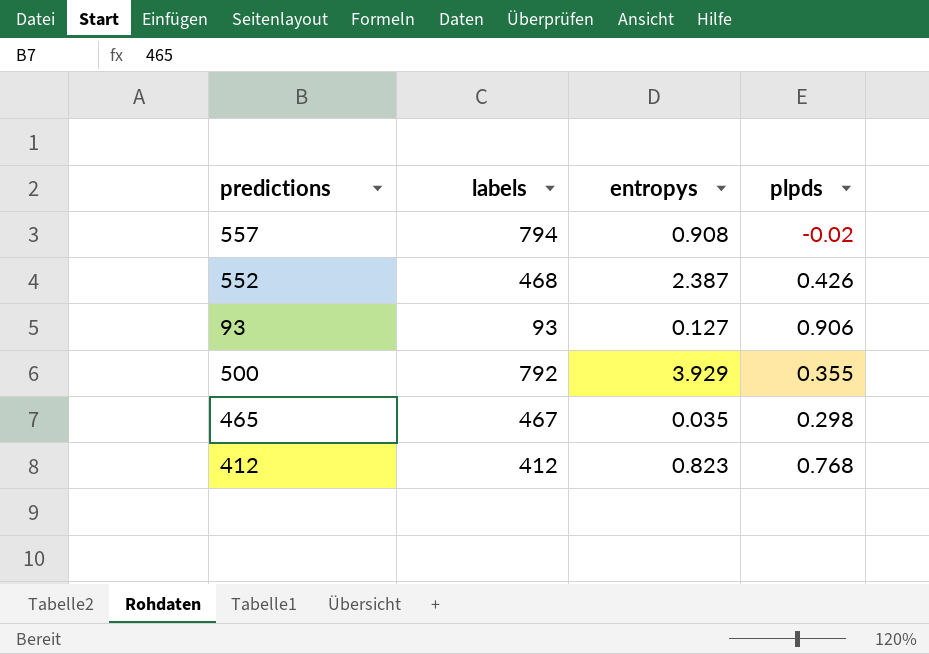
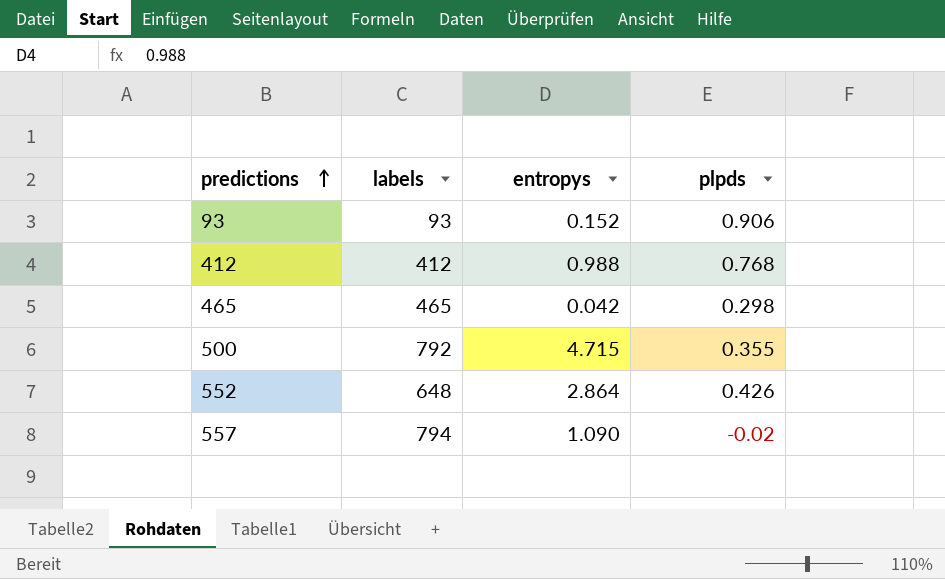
row order: none -> predictions ascending
93 | entropys: 0.127 -> 0.152
412 | entropys: 0.823 -> 0.988
465 | labels: 467 -> 465
465 | entropys: 0.035 -> 0.042
500 | entropys: 3.929 -> 4.715
552 | labels: 468 -> 648
552 | entropys: 2.387 -> 2.864
557 | entropys: 0.908 -> 1.090

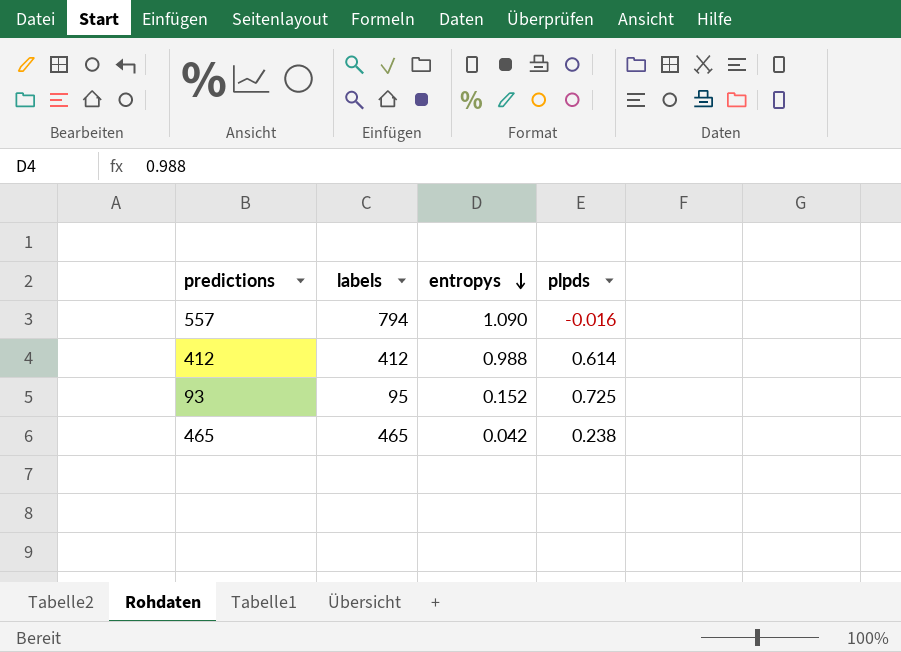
row order: predictions ascending -> entropys descending
row 500: 792 | 4.715 | 0.355 -> none
row 552: 648 | 2.864 | 0.426 -> none
557 | plpds: -0.02 -> -0.016
412 | plpds: 0.768 -> 0.614
93 | labels: 93 -> 95
93 | plpds: 0.906 -> 0.725
465 | plpds: 0.298 -> 0.238

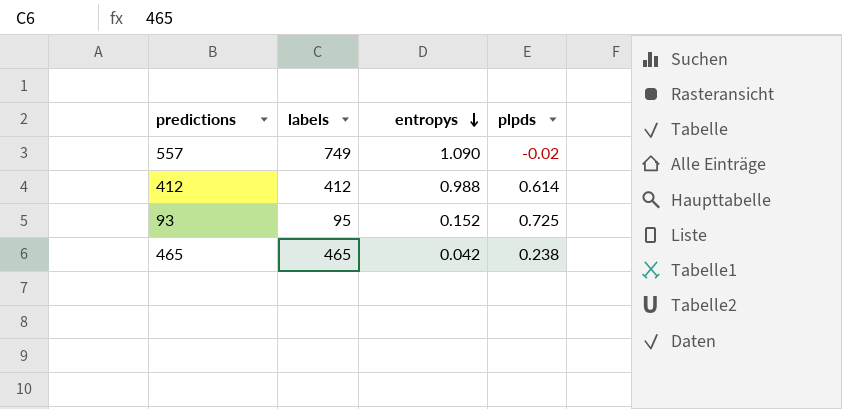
557 | labels: 794 -> 749
557 | plpds: -0.016 -> -0.02

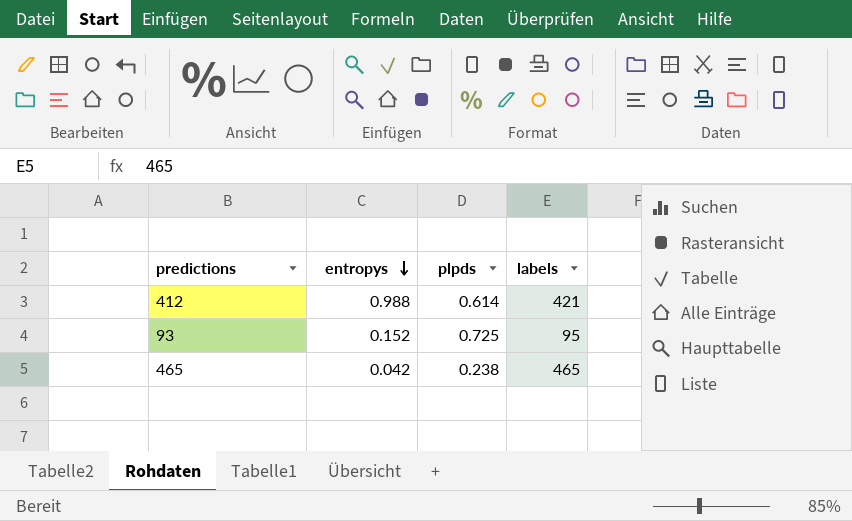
column labels | position: 2 -> 4
row 557: 749 | 1.090 | -0.02 -> none
412 | labels: 412 -> 421

